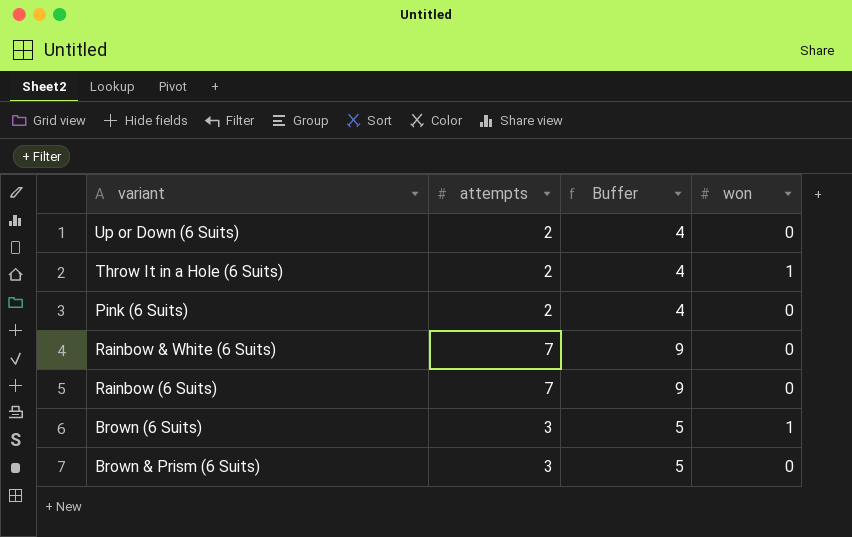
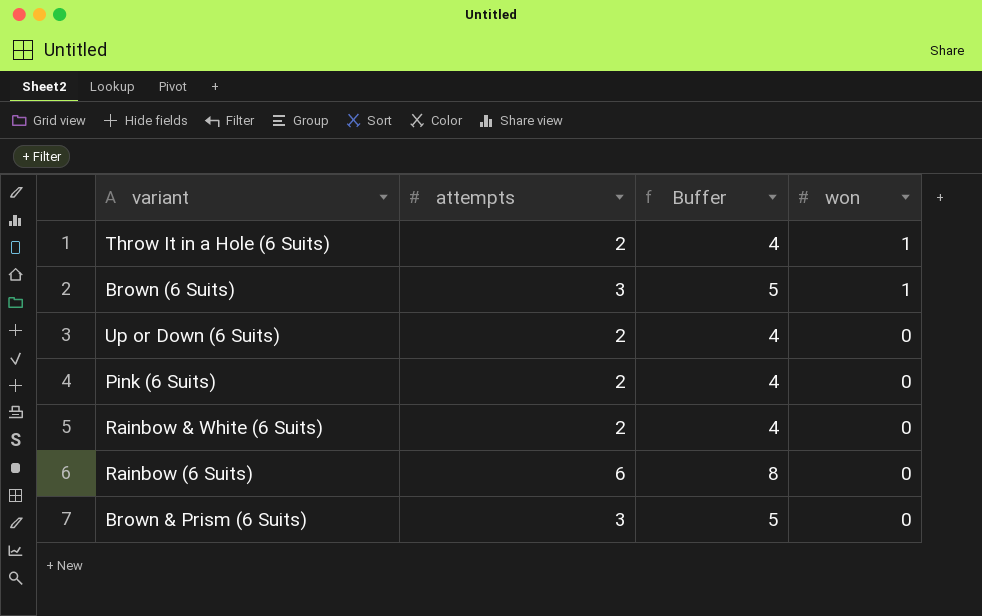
row order: none -> won descending
Rainbow & White (6 Suits) | attempts: 7 -> 2
Rainbow & White (6 Suits) | Buffer: 9 -> 4
Rainbow (6 Suits) | attempts: 7 -> 6
Rainbow (6 Suits) | Buffer: 9 -> 8

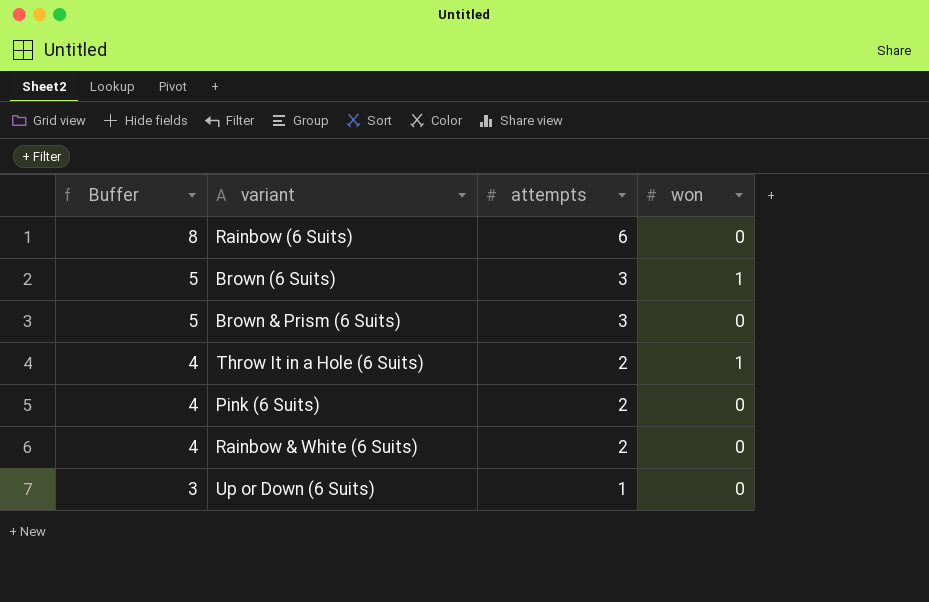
row order: won descending -> Buffer descending
column Buffer | position: 3 -> 1
Up or Down (6 Suits) | Buffer: 4 -> 3
Up or Down (6 Suits) | attempts: 2 -> 1

